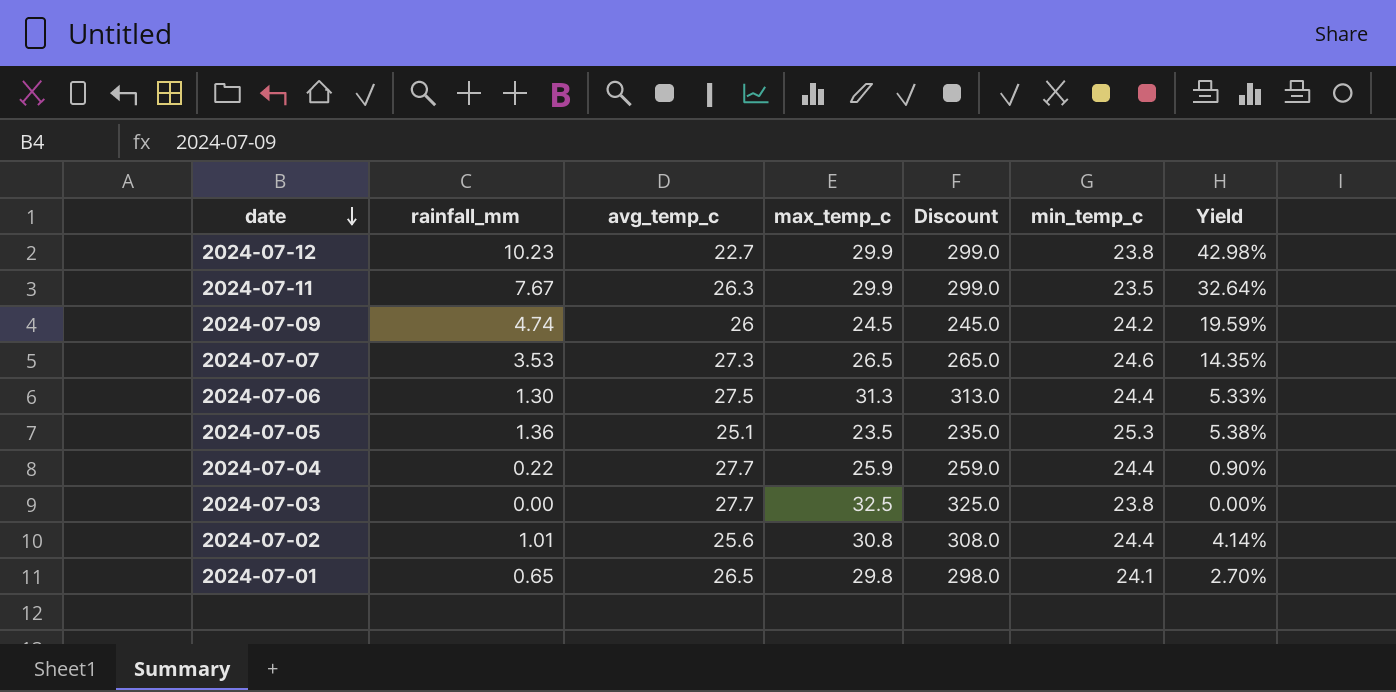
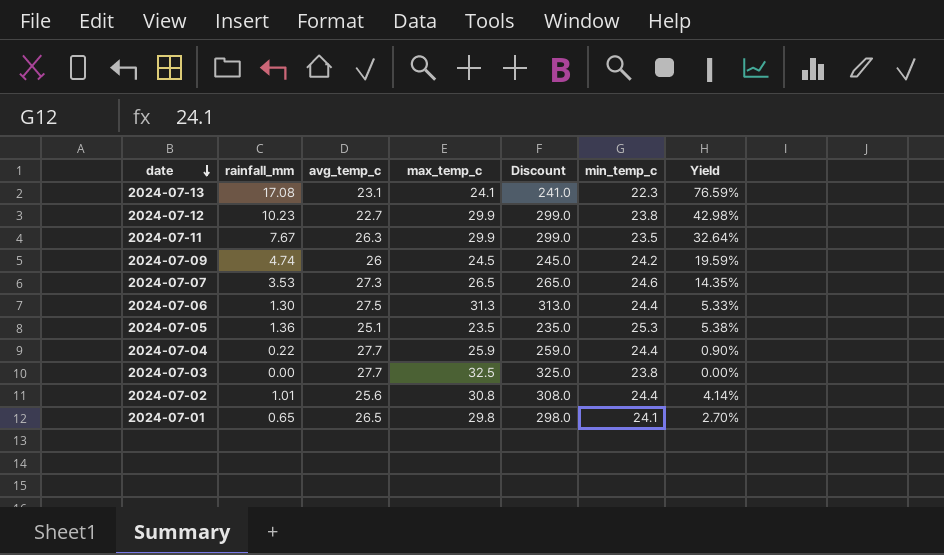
row 2024-07-13: none -> 17.08 | 23.1 | 24.1 | 241.0 | 22.3 | 76.59%

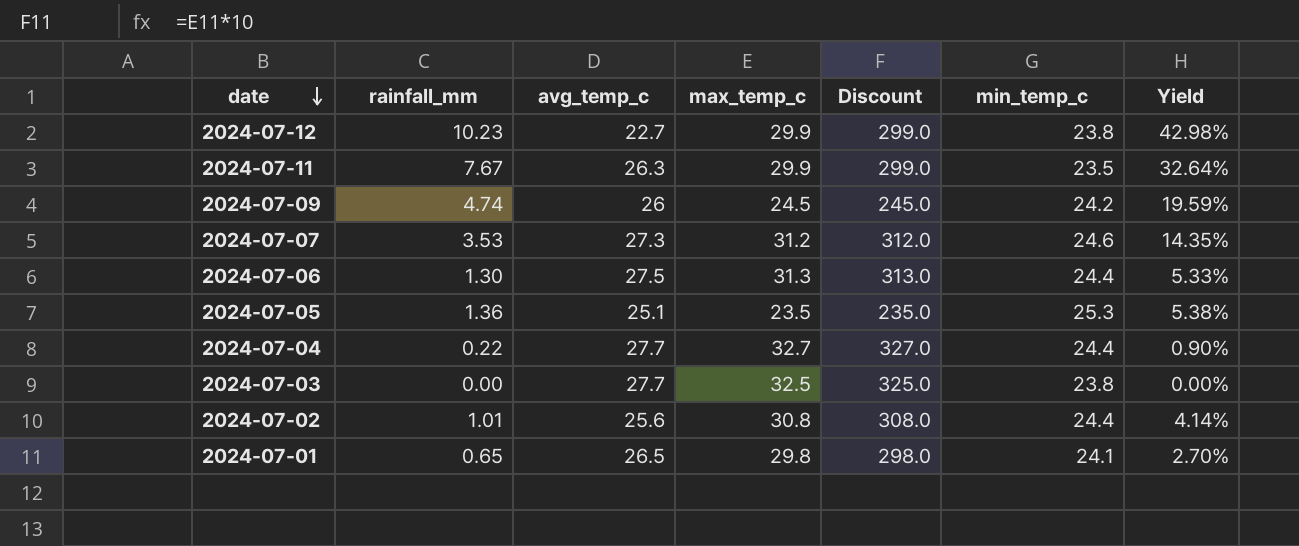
row 2024-07-13: 17.08 | 23.1 | 24.1 | 241.0 | 22.3 | 76.59% -> none
2024-07-07 | max_temp_c: 26.5 -> 31.2
2024-07-07 | Discount: 265.0 -> 312.0
2024-07-04 | max_temp_c: 25.9 -> 32.7
2024-07-04 | Discount: 259.0 -> 327.0

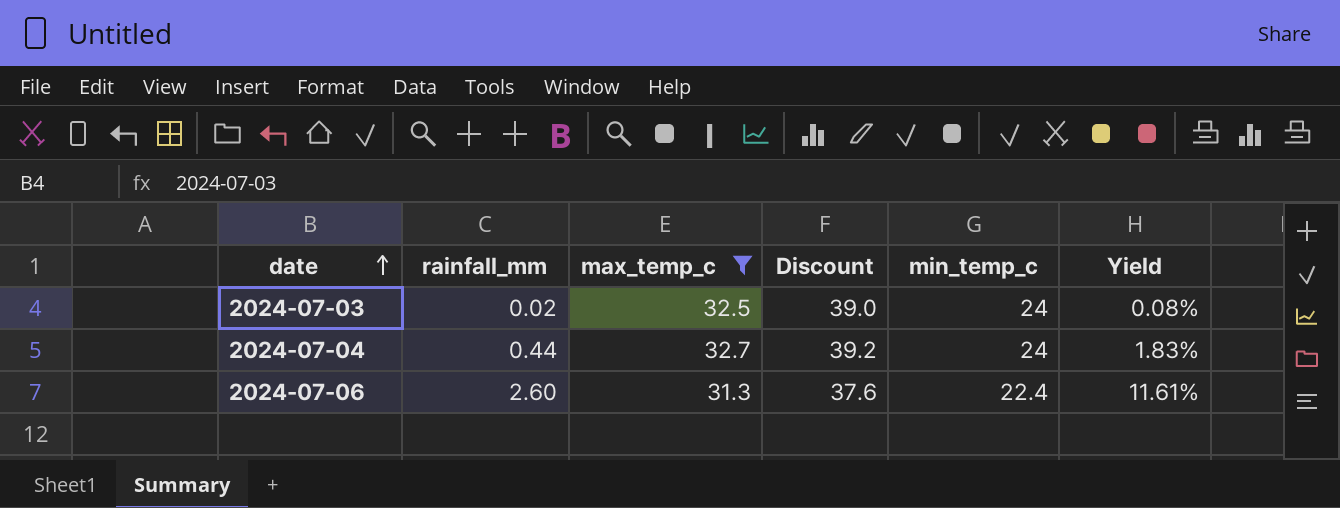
filter: none -> max_temp_c >= 31.3
row order: date descending -> date ascending
column avg_temp_c | position: 3 -> none
column Discount | formula: [max_temp_c] * 10 -> [max_temp_c] * 1.2
2024-07-03 | rainfall_mm: 0.00 -> 0.02
2024-07-03 | min_temp_c: 23.8 -> 24
2024-07-03 | Yield: 0.00% -> 0.08%
2024-07-04 | rainfall_mm: 0.22 -> 0.44
2024-07-04 | min_temp_c: 24.4 -> 24
2024-07-04 | Yield: 0.90% -> 1.83%
2024-07-06 | rainfall_mm: 1.30 -> 2.60
2024-07-06 | min_temp_c: 24.4 -> 22.4
2024-07-06 | Yield: 5.33% -> 11.61%

